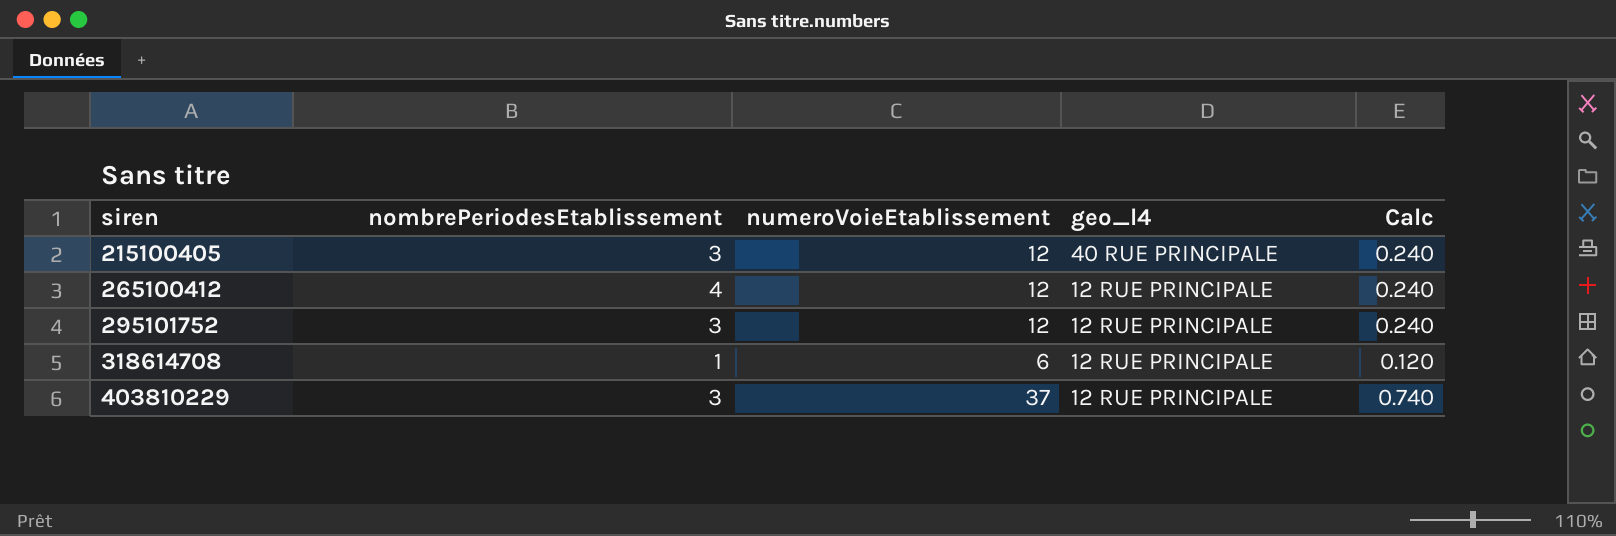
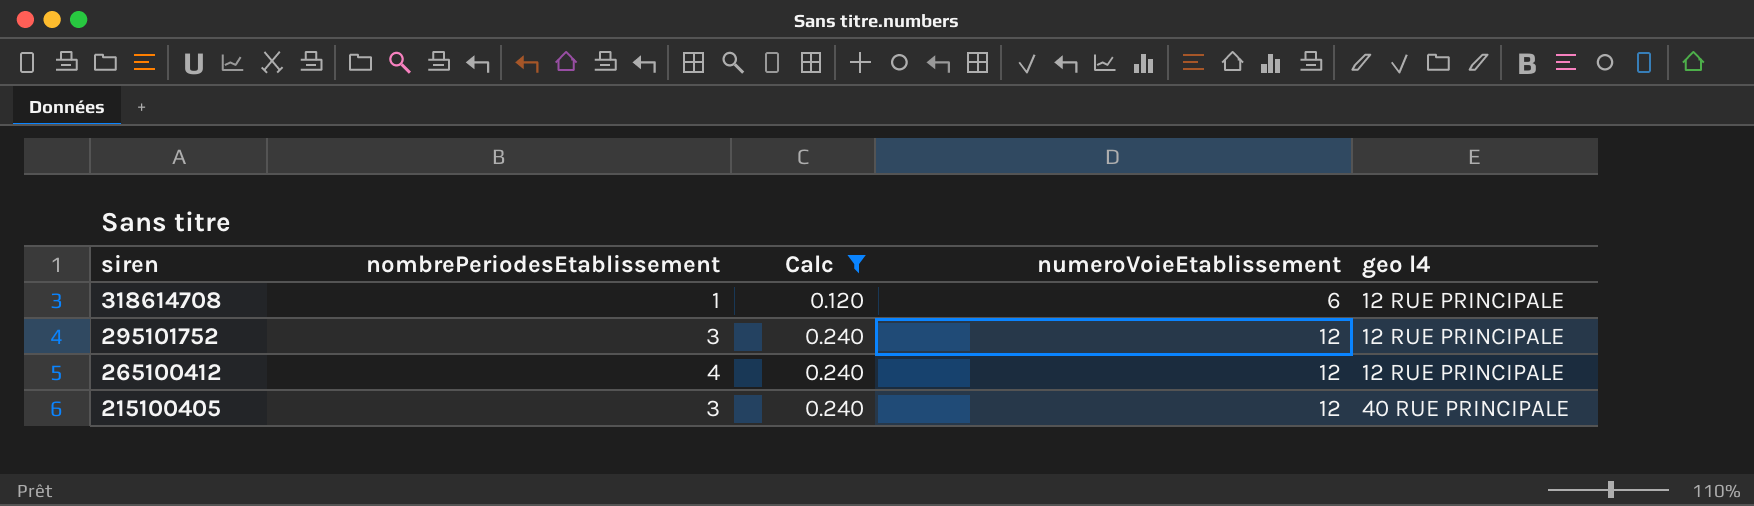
filter: none -> Calc != 0.740
row order: siren ascending -> siren descending
column Calc | position: 5 -> 3
column name: geo_l4 -> geo l4

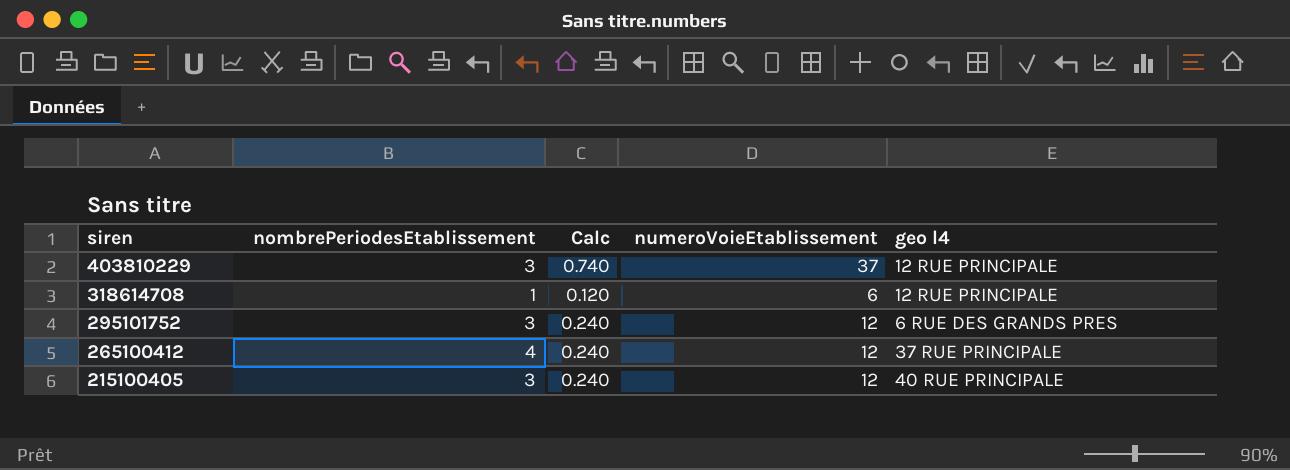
filter: Calc != 0.740 -> none
295101752 | geo l4: 12 RUE PRINCIPALE -> 6 RUE DES GRANDS PRES
265100412 | geo l4: 12 RUE PRINCIPALE -> 37 RUE PRINCIPALE

